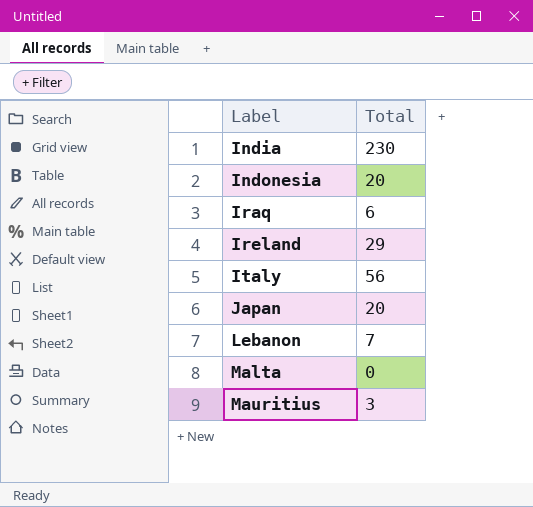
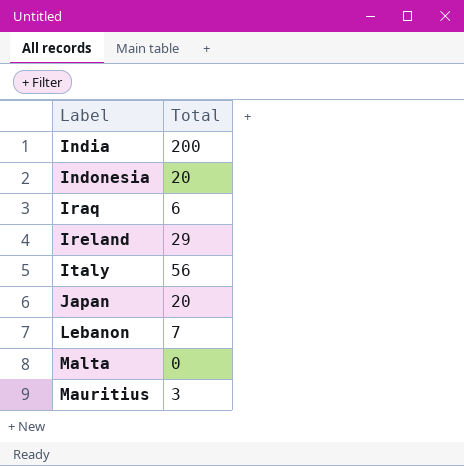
India | Total: 230 -> 200

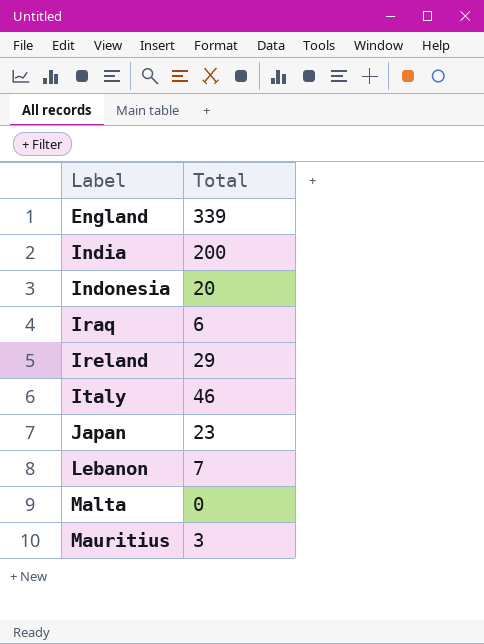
row England: none -> 339
Italy | Total: 56 -> 46
Japan | Total: 20 -> 23

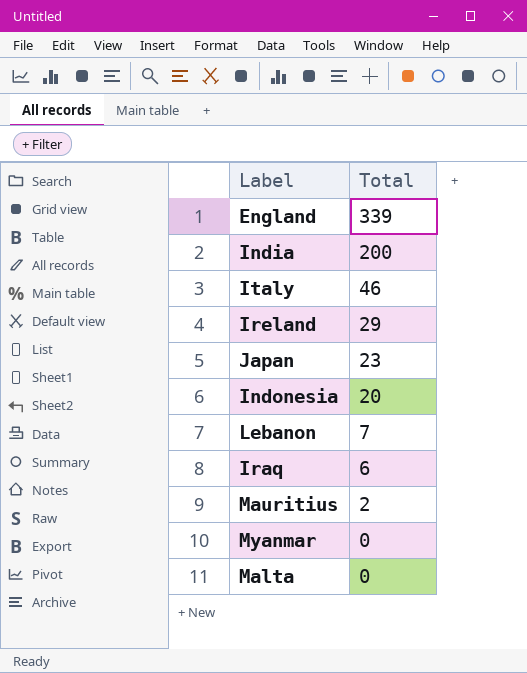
row order: Label ascending -> Total descending
Mauritius | Total: 3 -> 2
row Myanmar: none -> 0

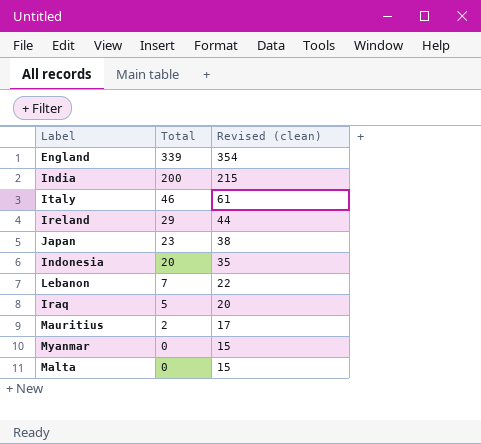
column Revised (clean) | formula: none -> [Total] + 15
Iraq | Total: 6 -> 5

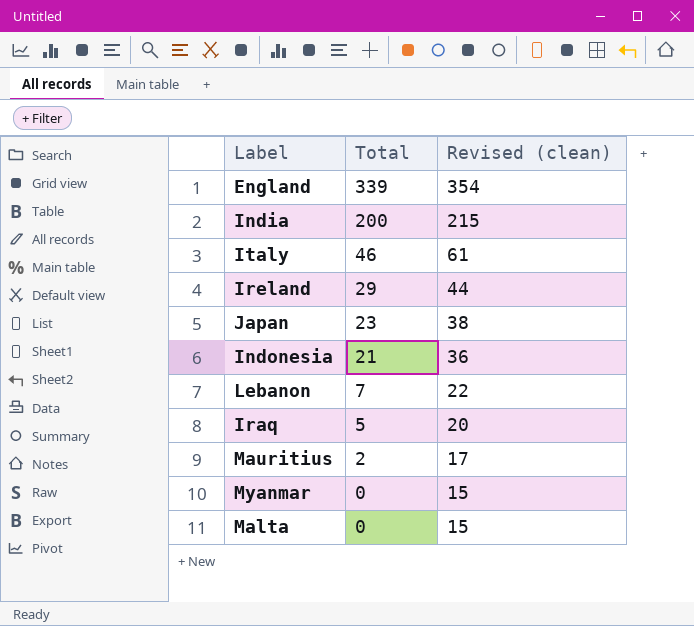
Indonesia | Total: 20 -> 21
Indonesia | Revised (clean): 35 -> 36

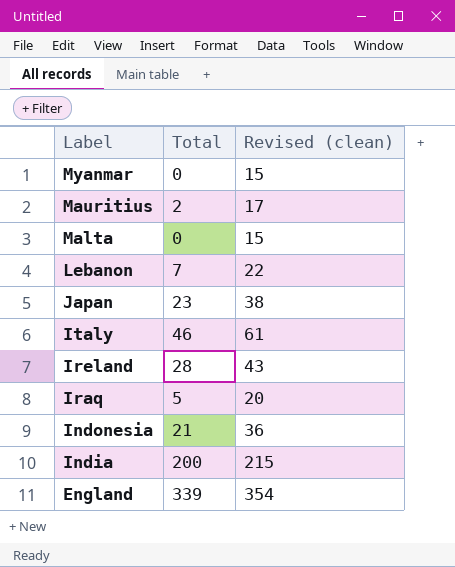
row order: Total descending -> Label descending
Ireland | Total: 29 -> 28
Ireland | Revised (clean): 44 -> 43

